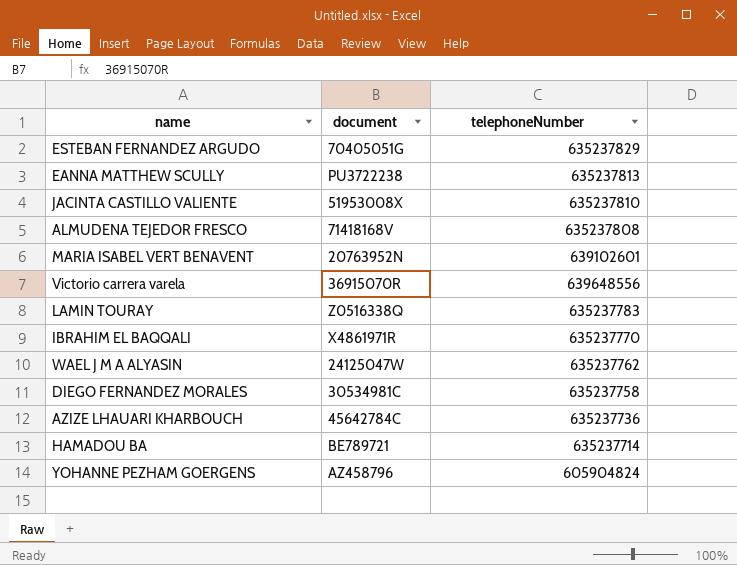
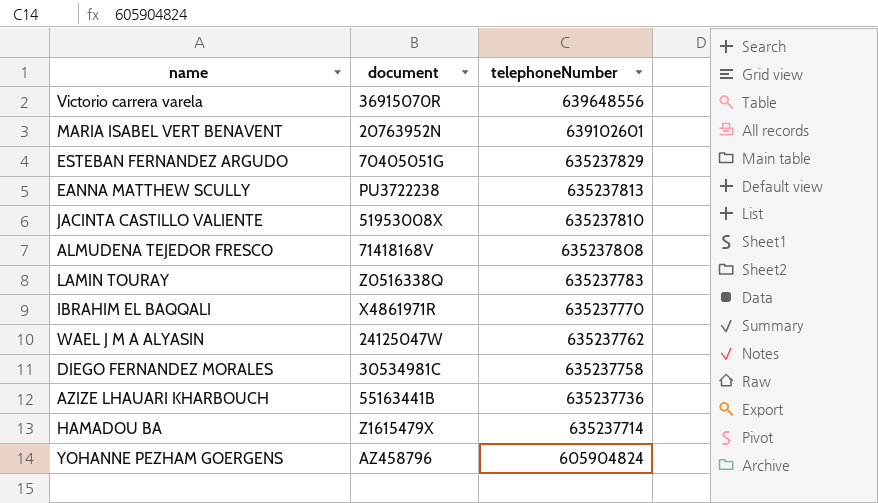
row order: none -> telephoneNumber descending
AZIZE LHAUARI KHARBOUCH | document: 45642784C -> 55163441B
HAMADOU BA | document: BE789721 -> Z1615479X

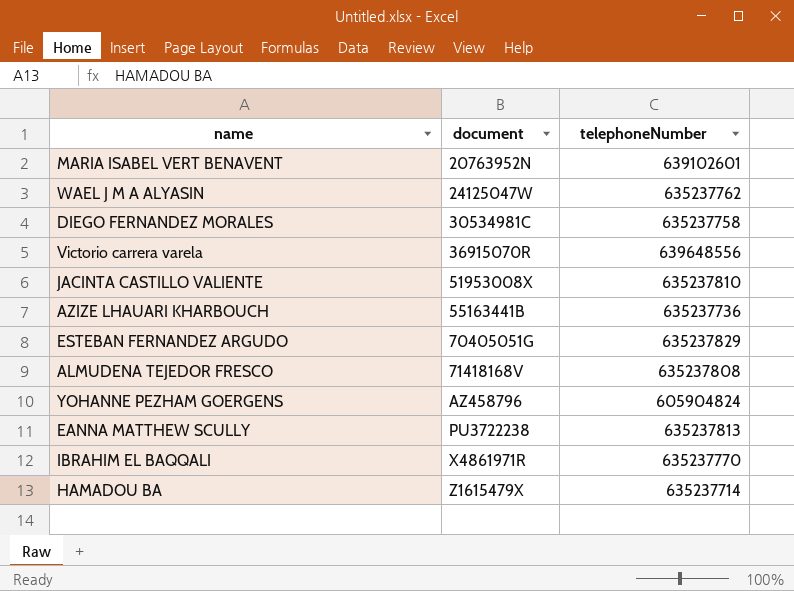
row order: telephoneNumber descending -> document ascending
row LAMIN TOURAY: Z0516338Q | 635237783 -> none

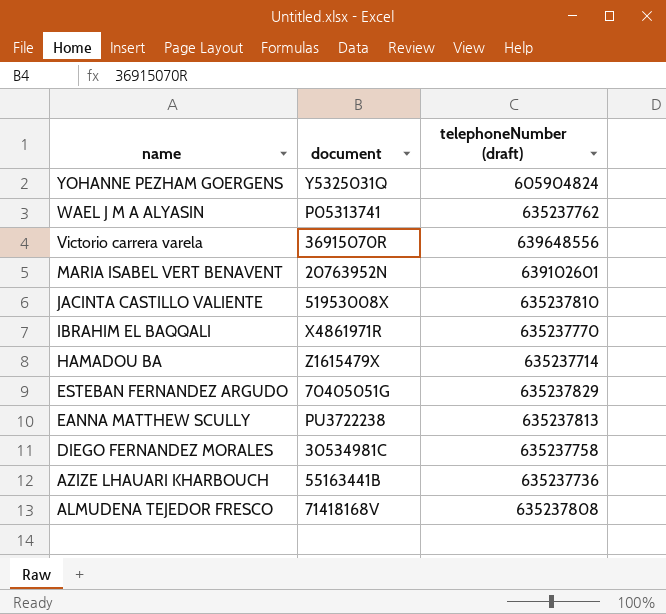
row order: document ascending -> name descending
column name: telephoneNumber -> telephoneNumber (draft)
YOHANNE PEZHAM GOERGENS | document: AZ458796 -> Y5325031Q
WAEL J M A ALYASIN | document: 24125047W -> P05313741

